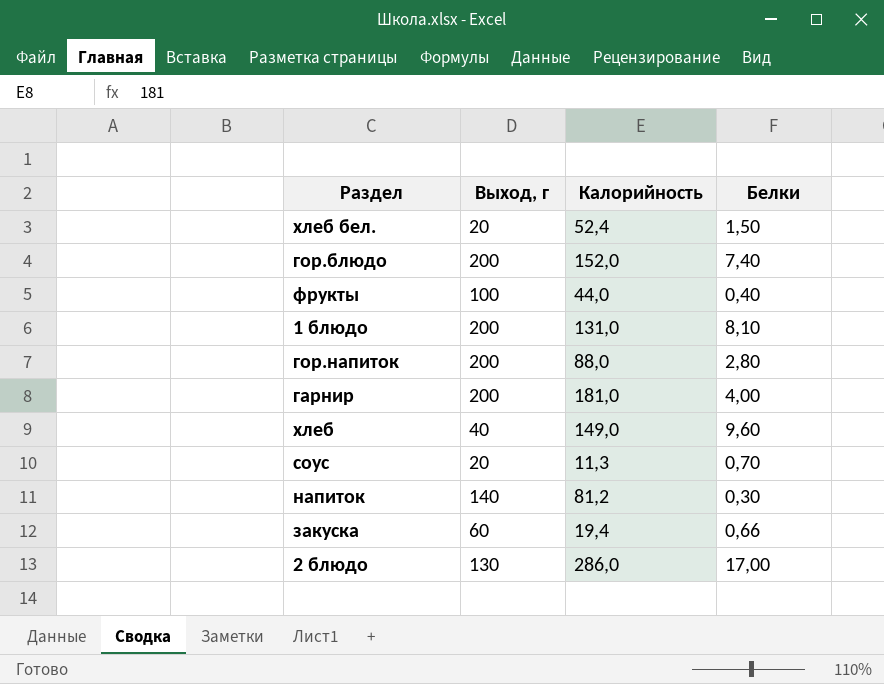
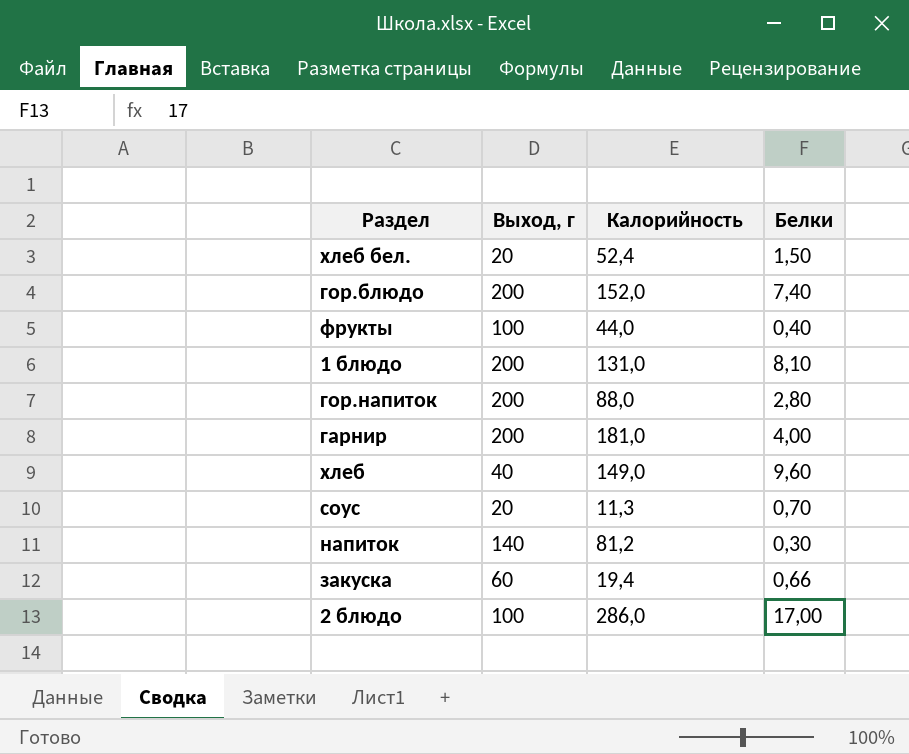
2 блюдо | Выход, г: 130 -> 100

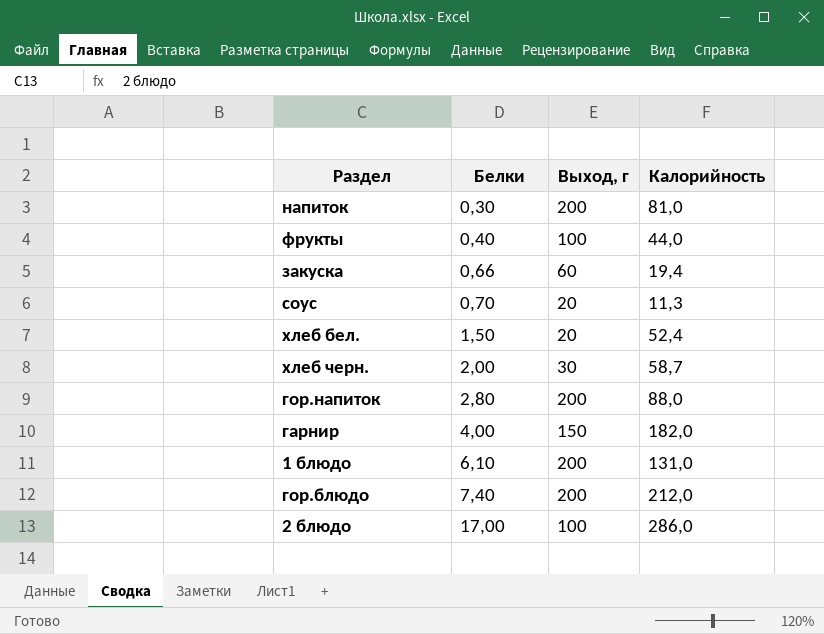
row order: none -> Белки ascending
column Белки | position: 4 -> 2
row хлеб: 40 | 149,0 | 9,60 -> none
напиток | Выход, г: 140 -> 200
напиток | Калорийность: 81,2 -> 81,0
row хлеб черн.: none -> 2,00 | 30 | 58,7
гарнир | Выход, г: 200 -> 150
гарнир | Калорийность: 181,0 -> 182,0
1 блюдо | Белки: 8,10 -> 6,10
гор.блюдо | Калорийность: 152,0 -> 212,0

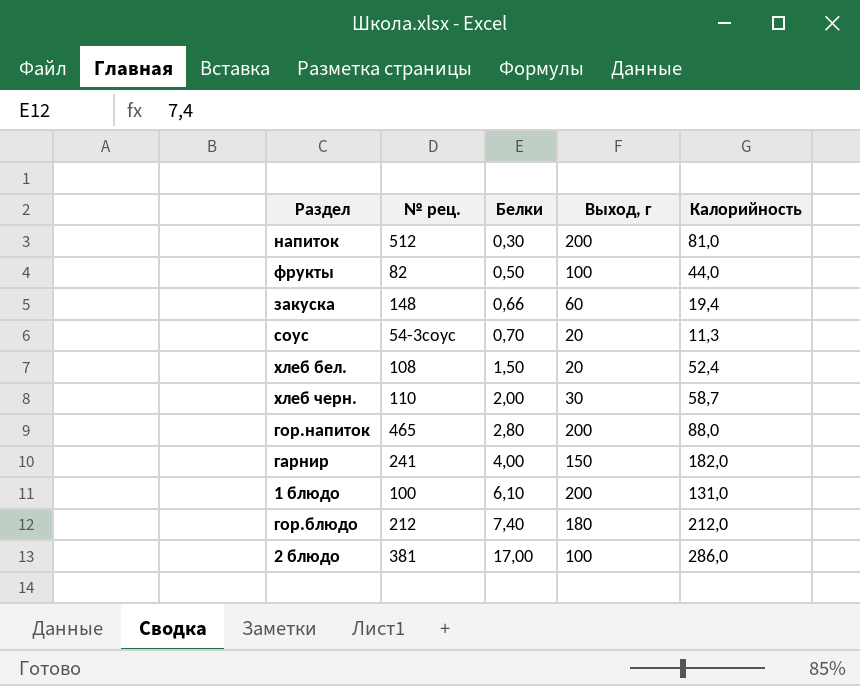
column № рец. | position: none -> 2
фрукты | Белки: 0,40 -> 0,50
гор.блюдо | Выход, г: 200 -> 180

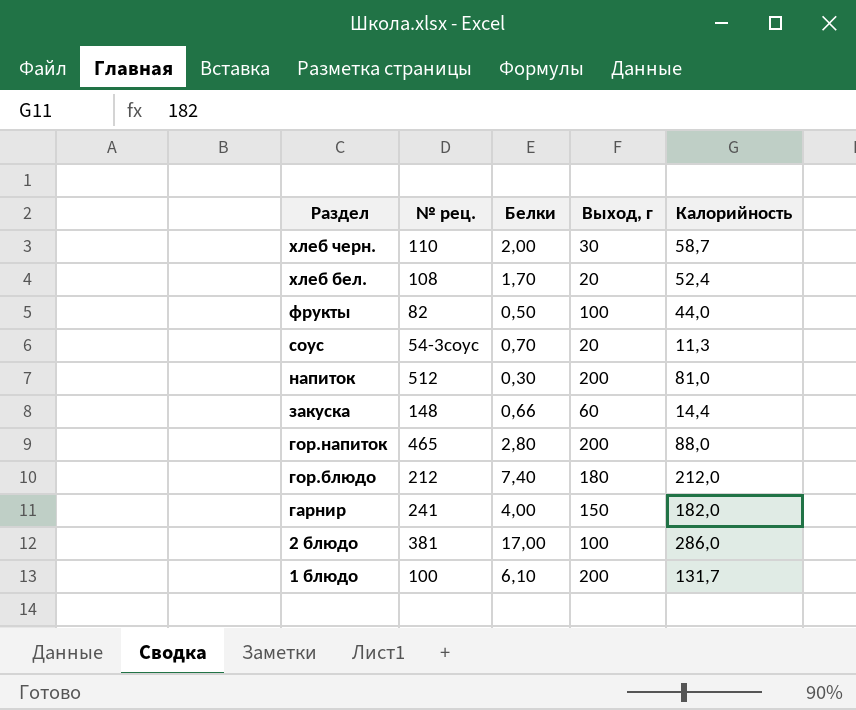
row order: Белки ascending -> Раздел descending
хлеб бел. | Белки: 1,50 -> 1,70
закуска | Калорийность: 19,4 -> 14,4
1 блюдо | Калорийность: 131,0 -> 131,7

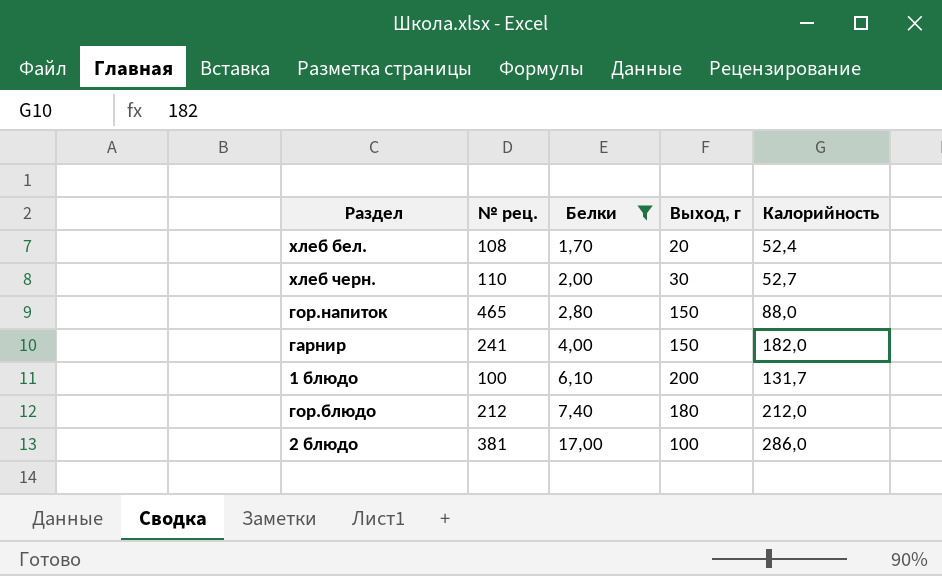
filter: none -> Белки >= 1,70
row order: Раздел descending -> Белки ascending
хлеб черн. | Калорийность: 58,7 -> 52,7
гор.напиток | Выход, г: 200 -> 150

